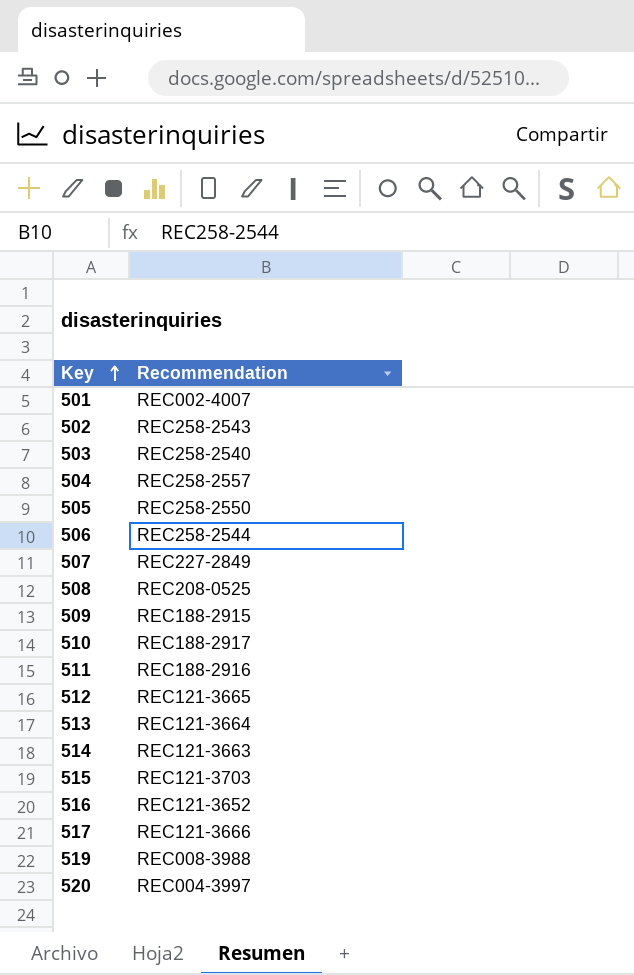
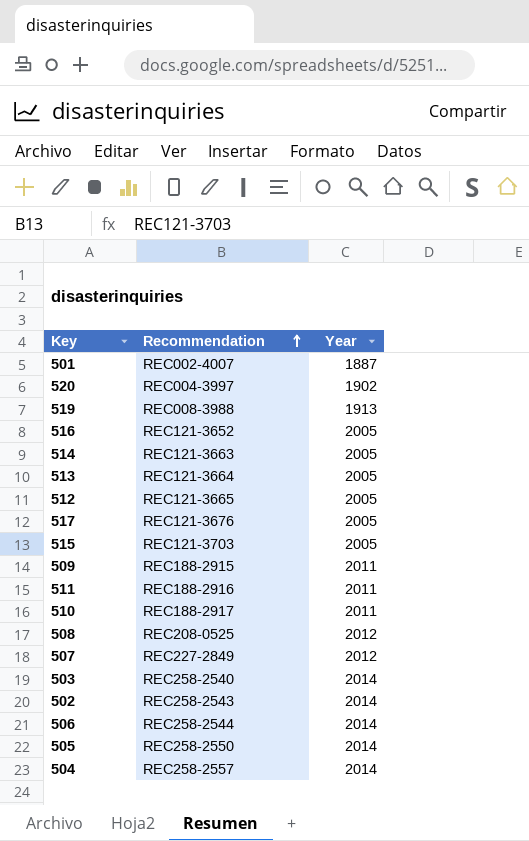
row order: Key ascending -> Recommendation ascending
column Year | position: none -> 3
517 | Recommendation: REC121-3666 -> REC121-3676

